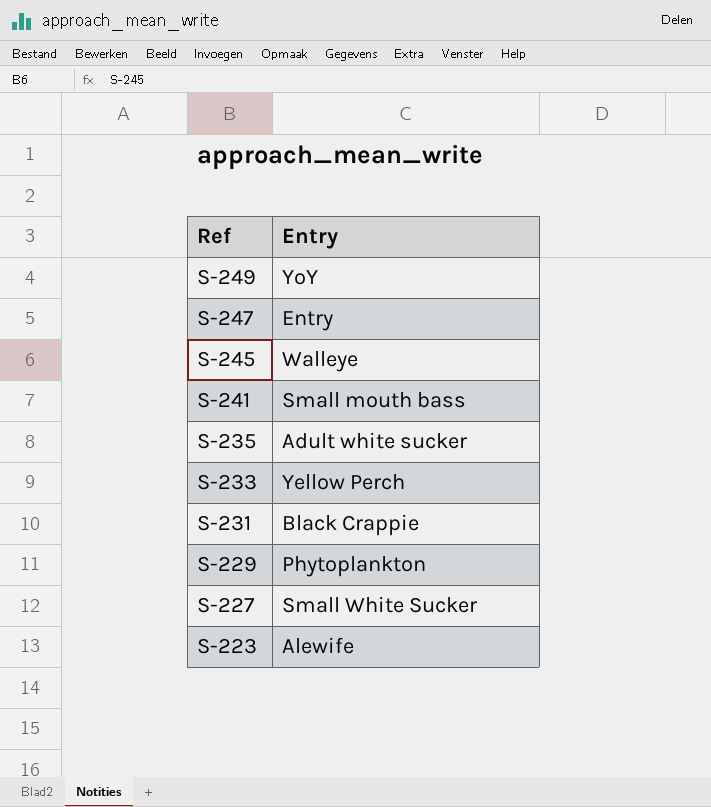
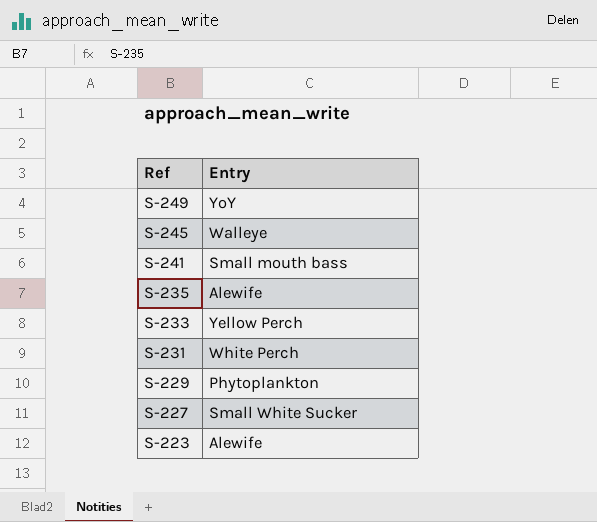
row S-247: Entry -> none
S-235 | Entry: Adult white sucker -> Alewife
S-231 | Entry: Black Crappie -> White Perch

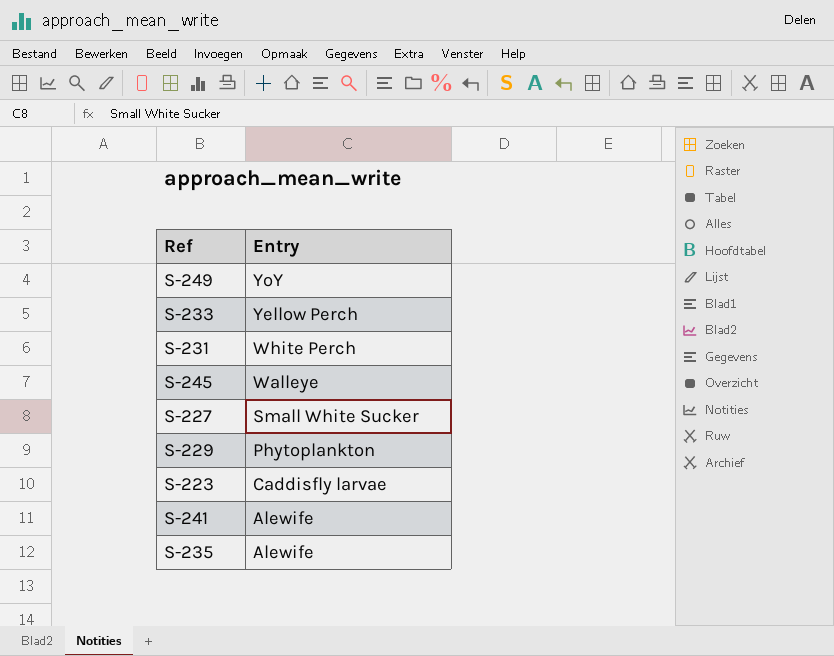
row order: Ref descending -> Entry descending
S-223 | Entry: Alewife -> Caddisfly larvae
S-241 | Entry: Small mouth bass -> Alewife

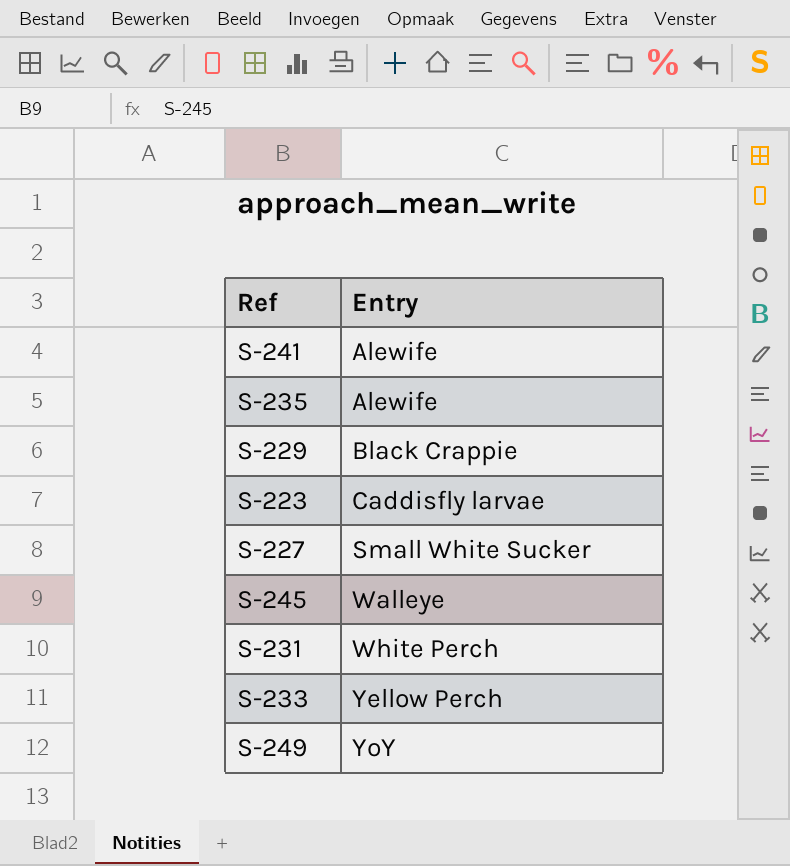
row order: Entry descending -> Entry ascending
S-229 | Entry: Phytoplankton -> Black Crappie

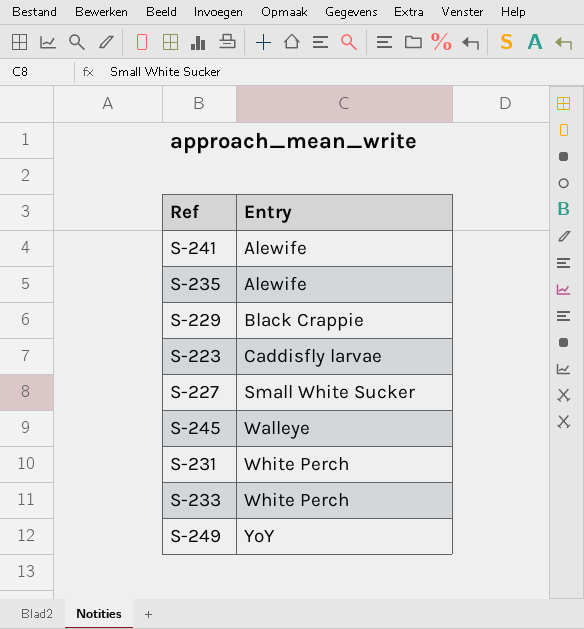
S-233 | Entry: Yellow Perch -> White Perch

